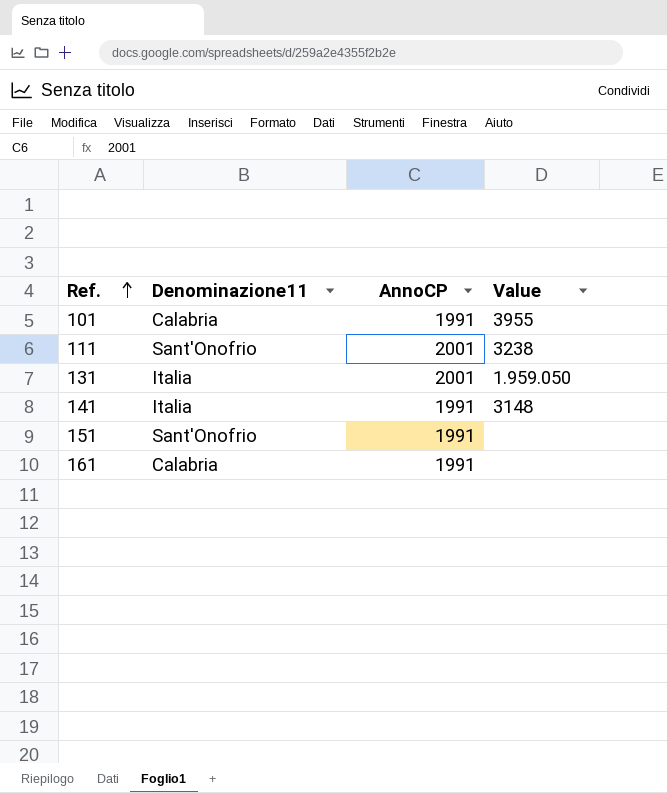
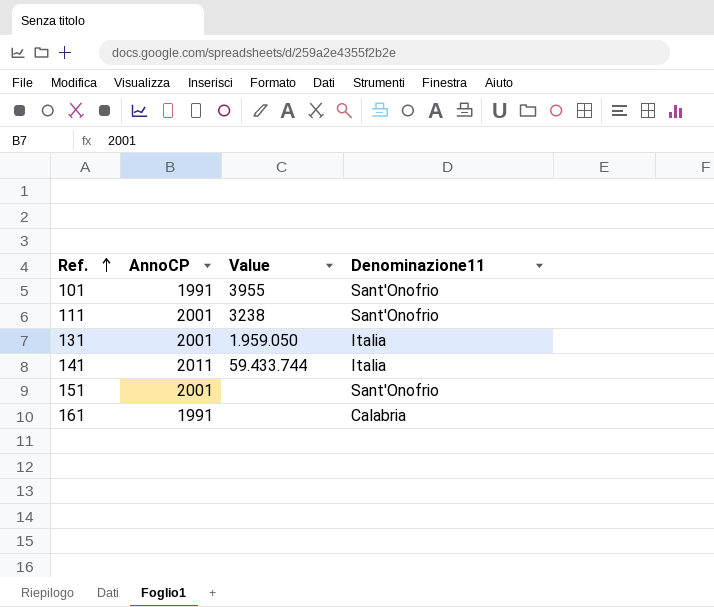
column Denominazione11 | position: 2 -> 4
101 | Denominazione11: Calabria -> Sant'Onofrio
141 | AnnoCP: 1991 -> 2011
141 | Value: 3148 -> 59.433.744
151 | AnnoCP: 1991 -> 2001

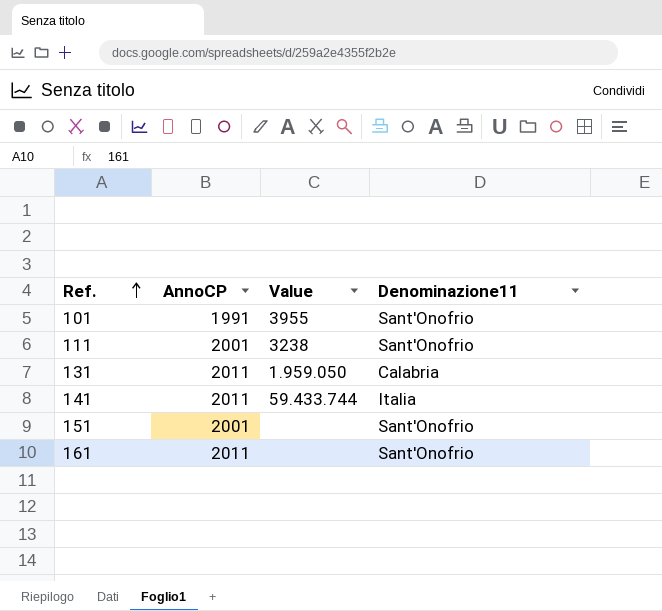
131 | AnnoCP: 2001 -> 2011
131 | Denominazione11: Italia -> Calabria
161 | AnnoCP: 1991 -> 2011
161 | Denominazione11: Calabria -> Sant'Onofrio

